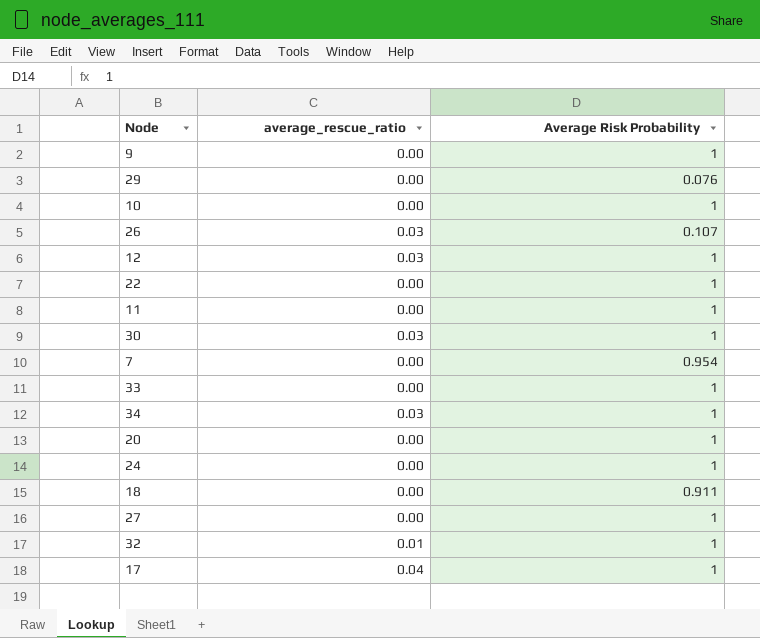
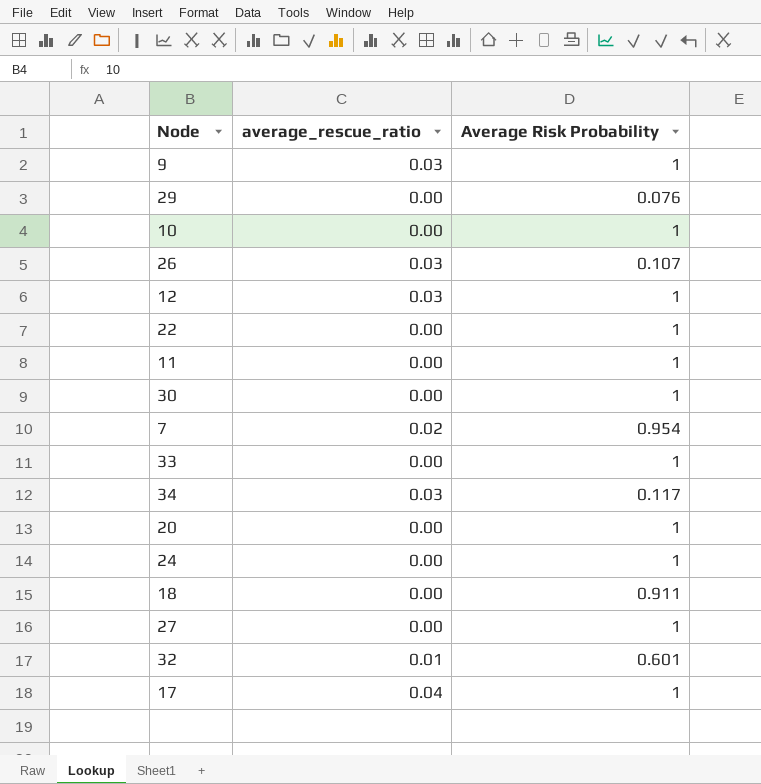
9 | average_rescue_ratio: 0.00 -> 0.03
30 | average_rescue_ratio: 0.03 -> 0.00
7 | average_rescue_ratio: 0.00 -> 0.02
34 | Average Risk Probability: 1 -> 0.117
32 | Average Risk Probability: 1 -> 0.601

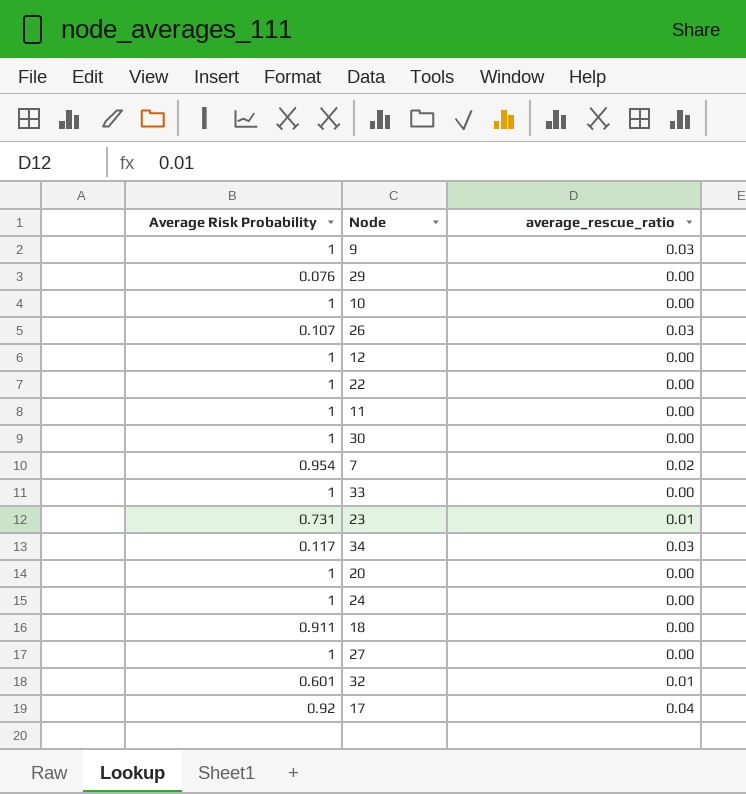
column Average Risk Probability | position: 3 -> 1
12 | average_rescue_ratio: 0.03 -> 0.00
row 23: none -> 0.731 | 0.01
17 | Average Risk Probability: 1 -> 0.92

